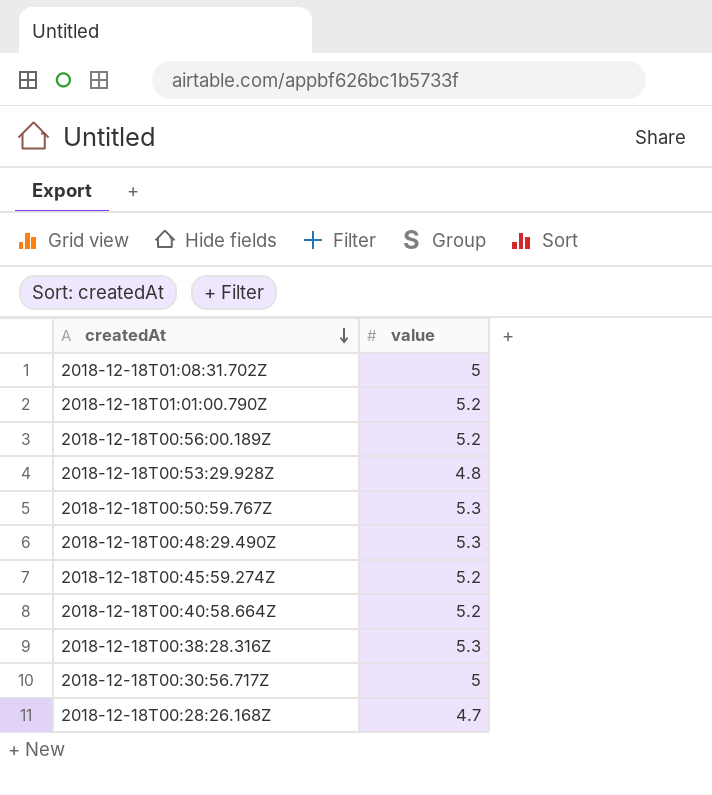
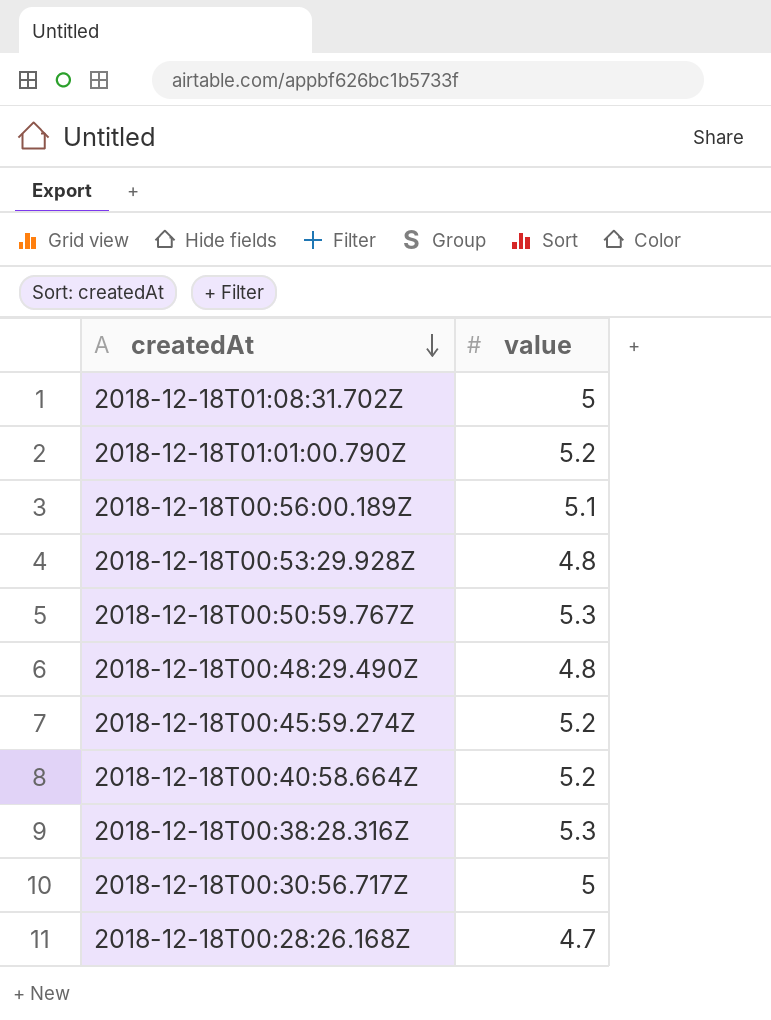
2018-12-18T00:56:00.189Z | value: 5.2 -> 5.1
2018-12-18T00:48:29.490Z | value: 5.3 -> 4.8

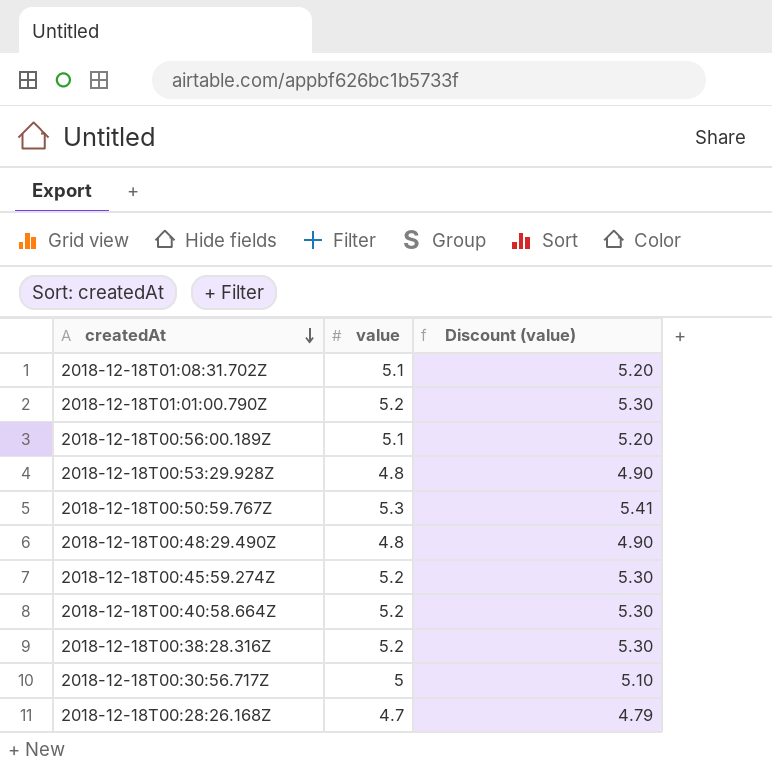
column Discount (value) | formula: none -> [value] * 1.02
2018-12-18T01:08:31.702Z | value: 5 -> 5.1
2018-12-18T00:38:28.316Z | value: 5.3 -> 5.2

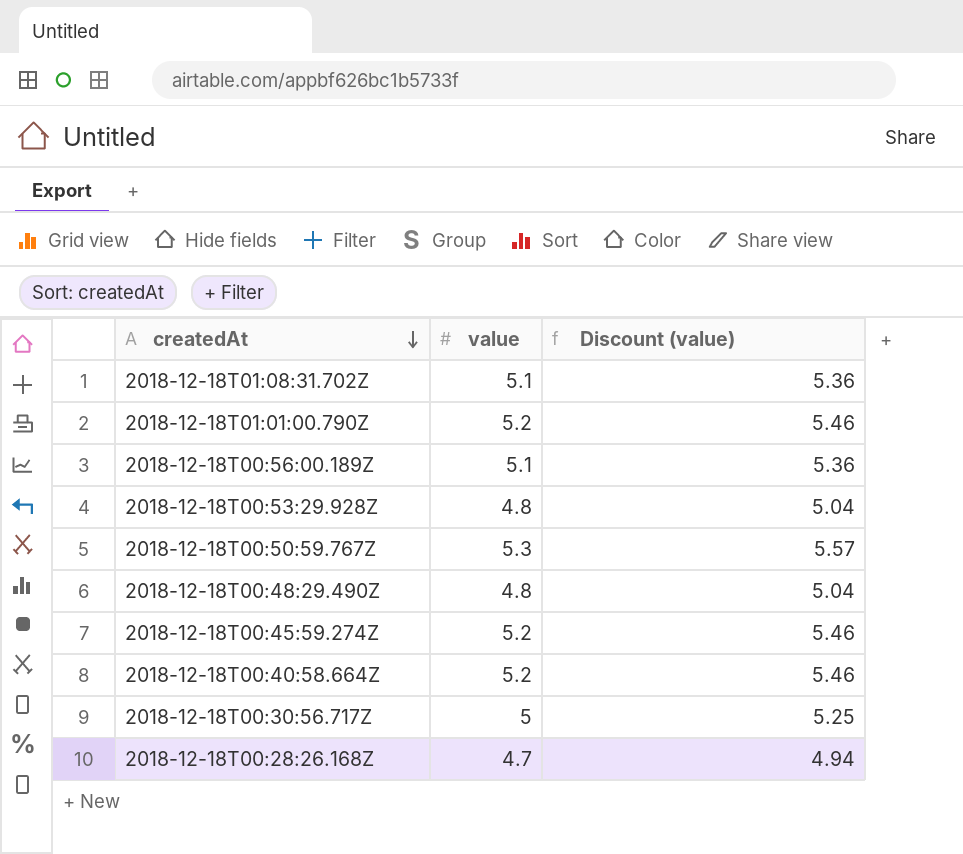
column Discount (value) | formula: [value] * 1.02 -> [value] * 1.05
row 2018-12-18T00:38:28.316Z: 5.2 | 5.30 -> none

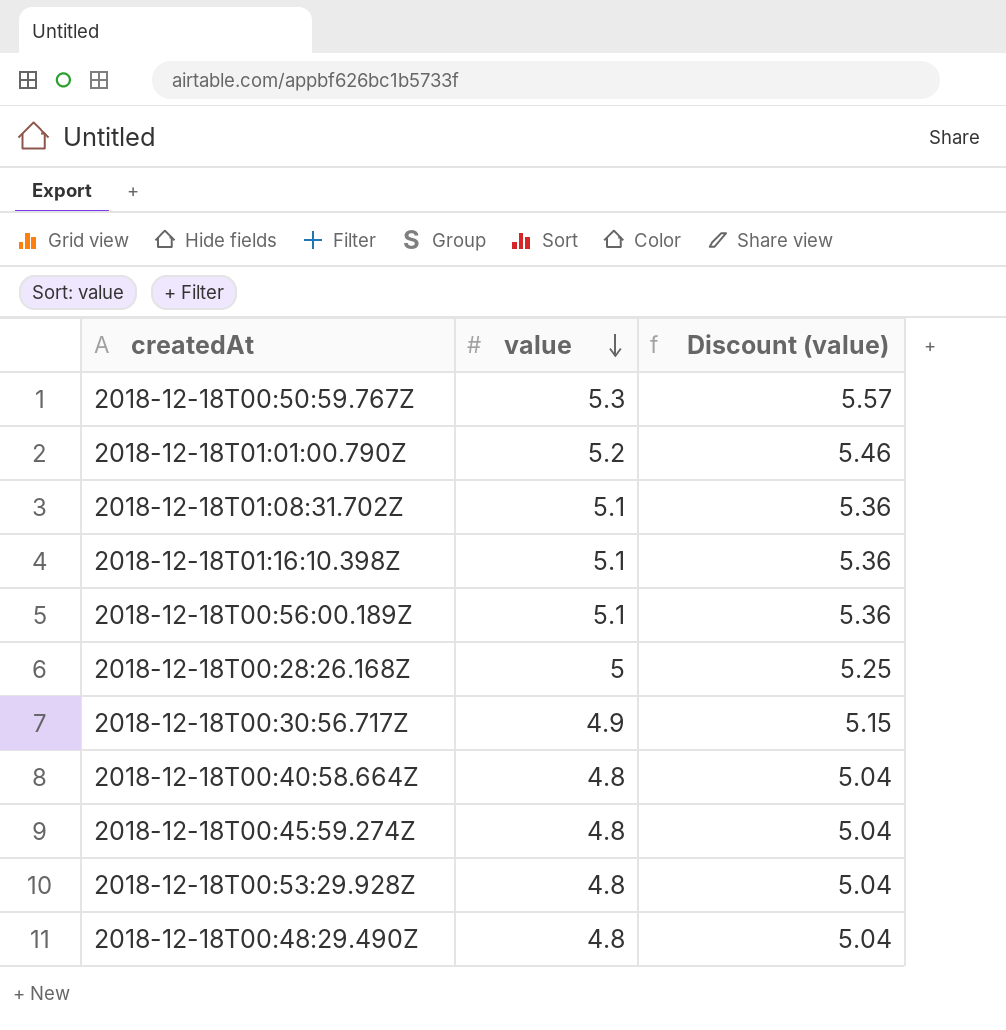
row order: createdAt descending -> value descending
row 2018-12-18T01:16:10.398Z: none -> 5.1 | 5.36
2018-12-18T00:28:26.168Z | value: 4.7 -> 5
2018-12-18T00:28:26.168Z | Discount (value): 4.94 -> 5.25
2018-12-18T00:30:56.717Z | value: 5 -> 4.9
2018-12-18T00:30:56.717Z | Discount (value): 5.25 -> 5.15
2018-12-18T00:40:58.664Z | value: 5.2 -> 4.8
2018-12-18T00:40:58.664Z | Discount (value): 5.46 -> 5.04
2018-12-18T00:45:59.274Z | value: 5.2 -> 4.8
2018-12-18T00:45:59.274Z | Discount (value): 5.46 -> 5.04

